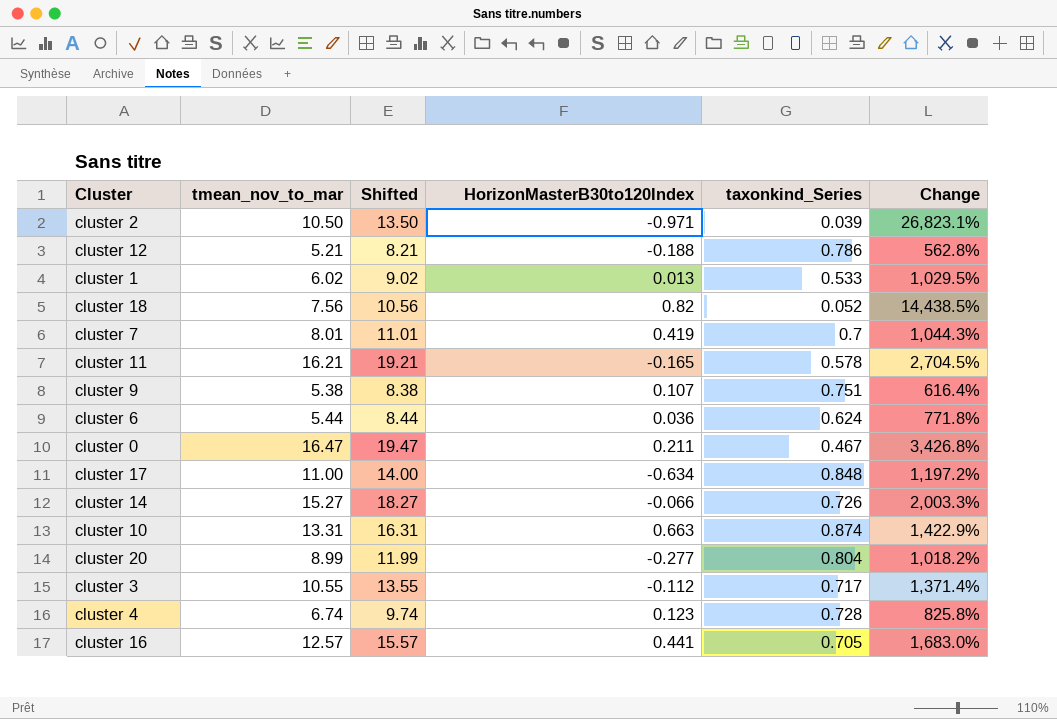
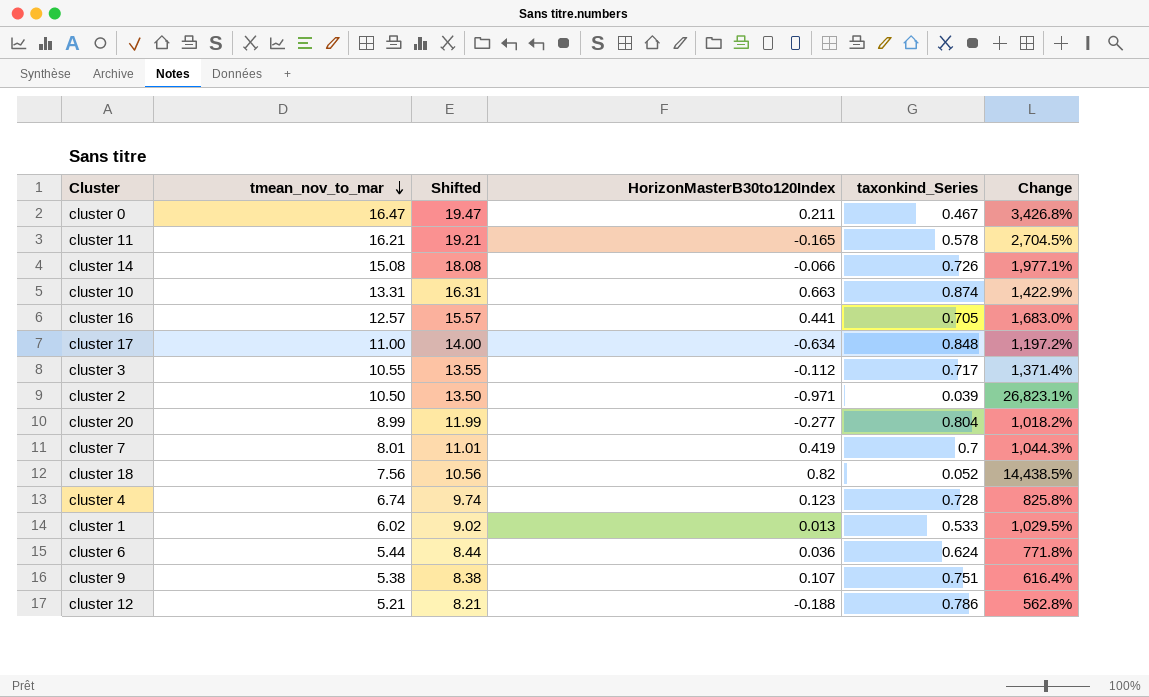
row order: none -> tmean_nov_to_mar descending
cluster 14 | tmean_nov_to_mar: 15.27 -> 15.08
cluster 14 | Shifted: 18.27 -> 18.08
cluster 14 | Change: 2,003.3% -> 1,977.1%

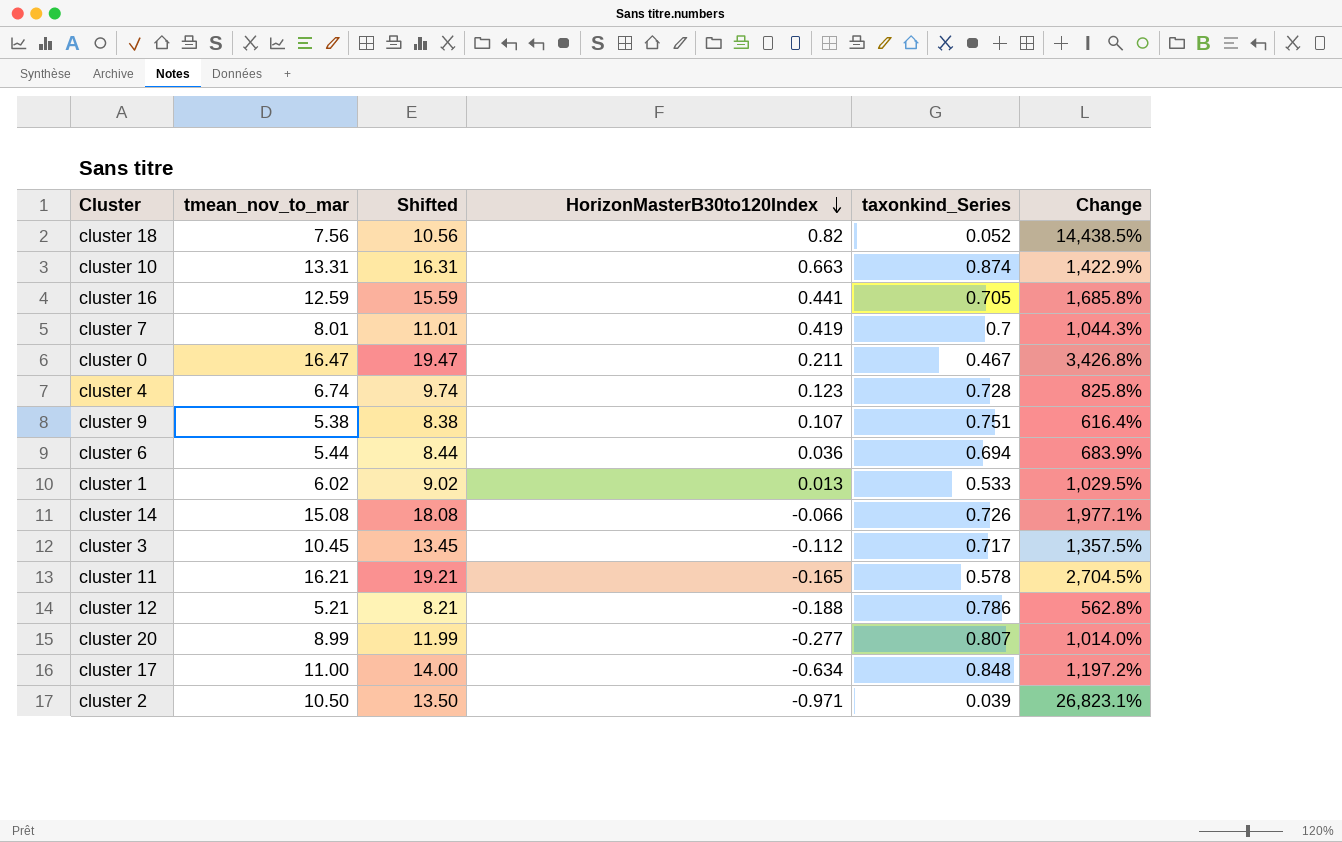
row order: tmean_nov_to_mar descending -> HorizonMasterB30to120Index descending
cluster 16 | tmean_nov_to_mar: 12.57 -> 12.59
cluster 16 | Shifted: 15.57 -> 15.59
cluster 16 | Change: 1,683.0% -> 1,685.8%
cluster 6 | taxonkind_Series: 0.624 -> 0.694
cluster 6 | Change: 771.8% -> 683.9%
cluster 3 | tmean_nov_to_mar: 10.55 -> 10.45
cluster 3 | Shifted: 13.55 -> 13.45
cluster 3 | Change: 1,371.4% -> 1,357.5%
cluster 20 | taxonkind_Series: 0.804 -> 0.807
cluster 20 | Change: 1,018.2% -> 1,014.0%

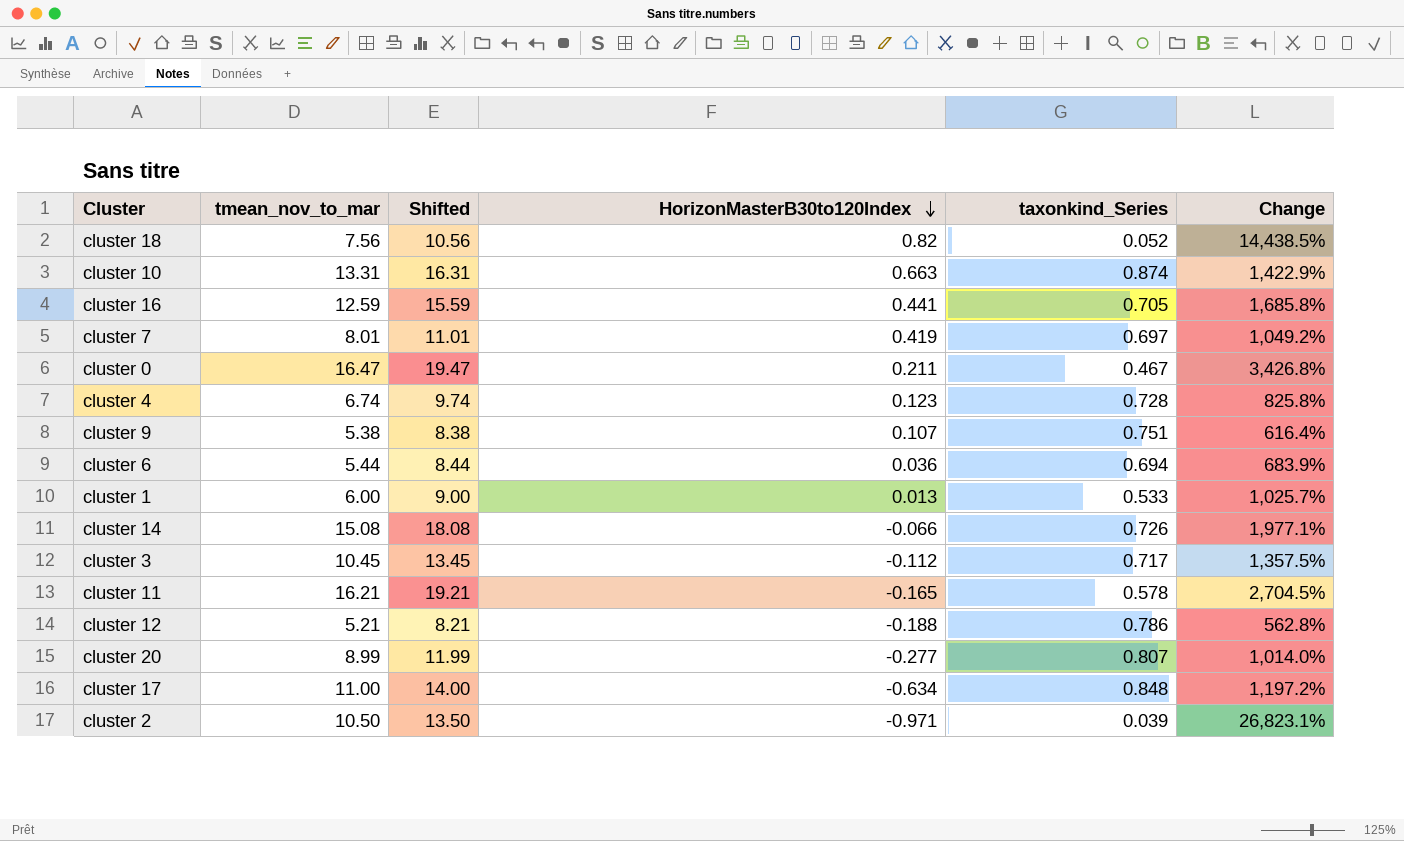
cluster 7 | taxonkind_Series: 0.7 -> 0.697
cluster 7 | Change: 1,044.3% -> 1,049.2%
cluster 1 | tmean_nov_to_mar: 6.02 -> 6.00
cluster 1 | Shifted: 9.02 -> 9.00
cluster 1 | Change: 1,029.5% -> 1,025.7%

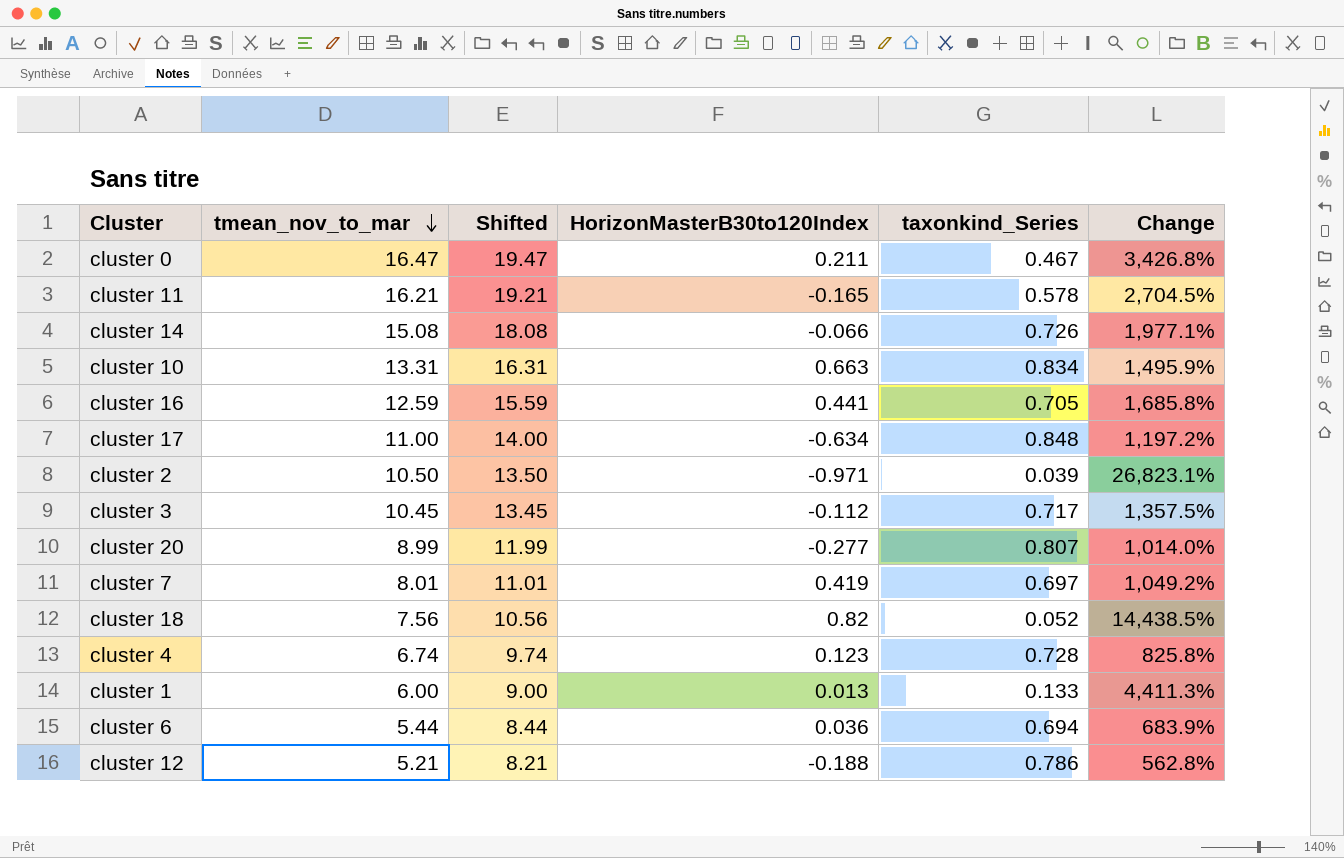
row order: HorizonMasterB30to120Index descending -> tmean_nov_to_mar descending
row cluster 9: 5.38 | 8.38 | 0.107 | 0.751 | 616.4% -> none
cluster 10 | taxonkind_Series: 0.874 -> 0.834
cluster 10 | Change: 1,422.9% -> 1,495.9%
cluster 1 | taxonkind_Series: 0.533 -> 0.133
cluster 1 | Change: 1,025.7% -> 4,411.3%

